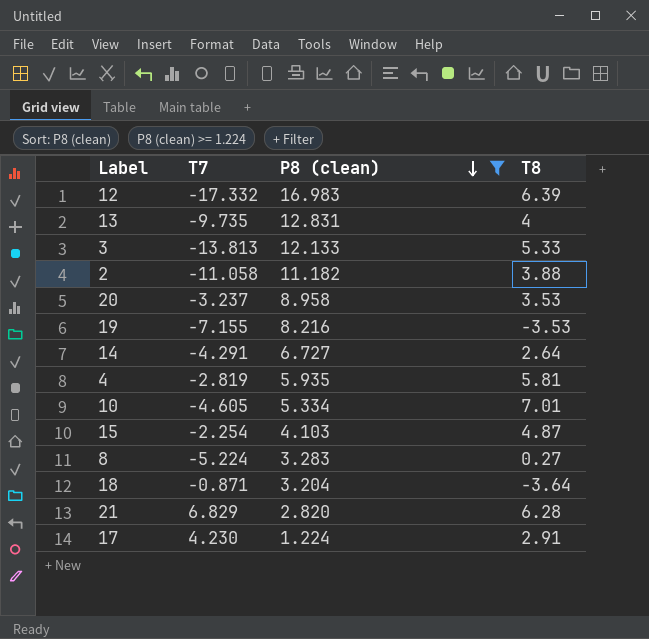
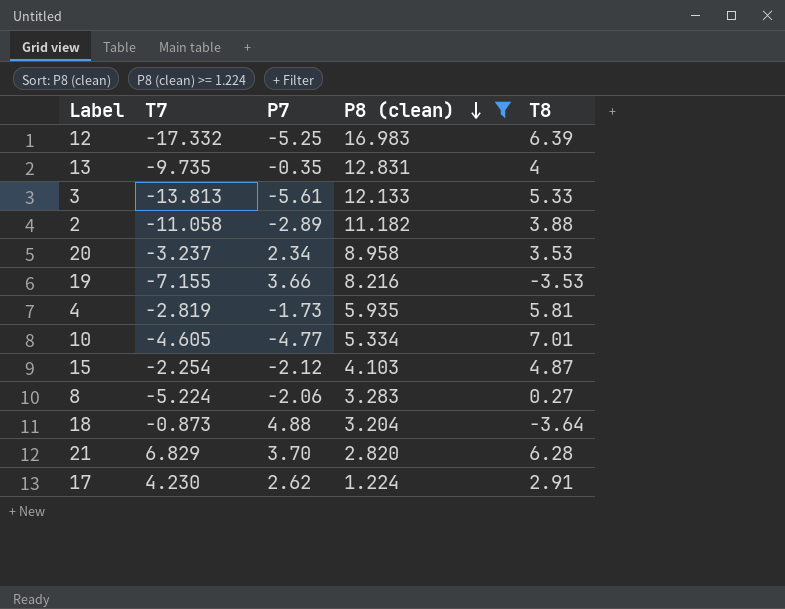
column P7 | position: none -> 3
row 14: -4.291 | 6.727 | 2.64 -> none
18 | T7: -0.871 -> -0.873

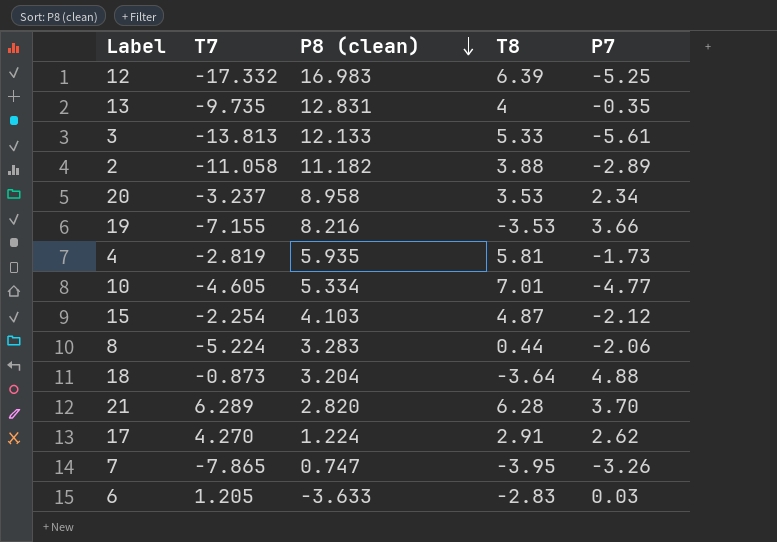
filter: P8 (clean) >= 1.224 -> none
column P7 | position: 3 -> 5
8 | T8: 0.27 -> 0.44
21 | T7: 6.829 -> 6.289
17 | T7: 4.230 -> 4.270

